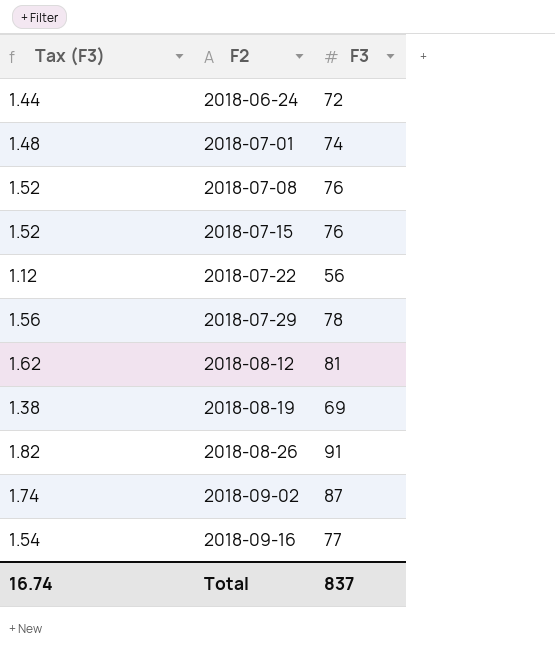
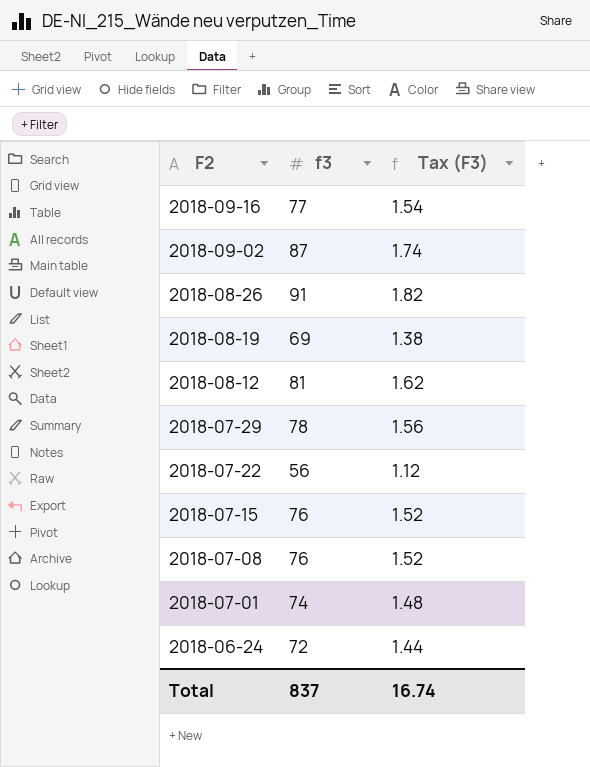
row order: F2 ascending -> F2 descending
column name: F3 -> f3
column Tax (F3) | position: 1 -> 3

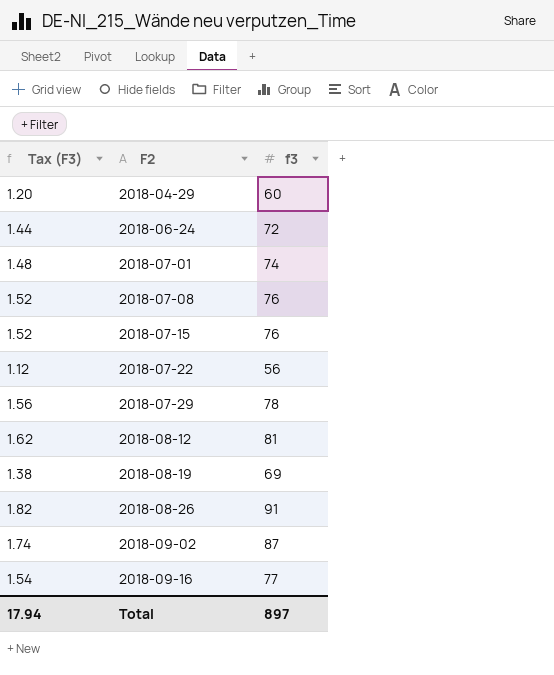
row order: F2 descending -> F2 ascending
column Tax (F3) | position: 3 -> 1
row 2018-04-29: none -> 1.20 | 60
Total | Tax (F3): 16.74 -> 17.94
Total | f3: 837 -> 897

